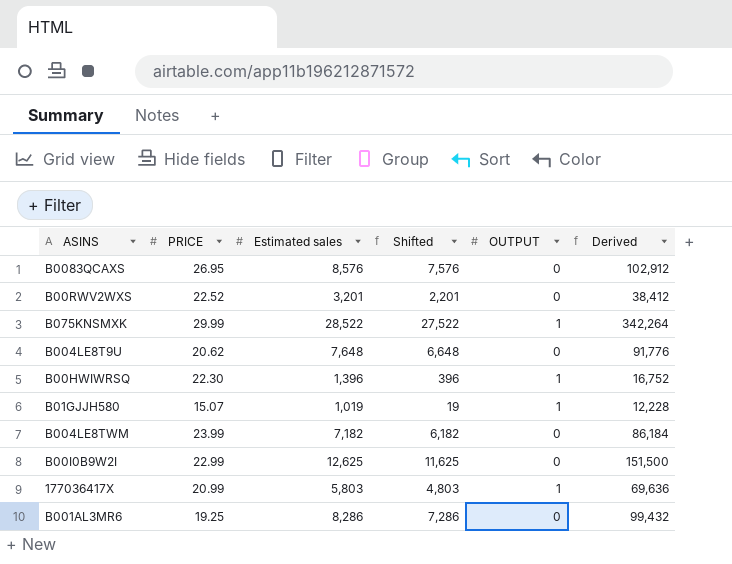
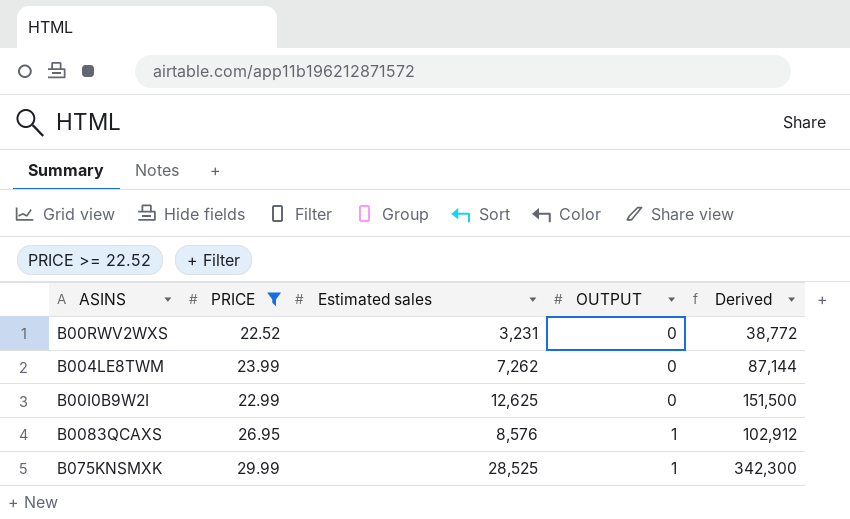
filter: none -> PRICE >= 22.52
row order: none -> OUTPUT ascending
column Shifted | formula: [Estimated sales] - 1000 -> none
B00RWV2WXS | Estimated sales: 3,201 -> 3,231
B00RWV2WXS | Derived: 38,412 -> 38,772
B004LE8TWM | Estimated sales: 7,182 -> 7,262
B004LE8TWM | Derived: 86,184 -> 87,144
B0083QCAXS | OUTPUT: 0 -> 1
B075KNSMXK | Estimated sales: 28,522 -> 28,525
B075KNSMXK | Derived: 342,264 -> 342,300

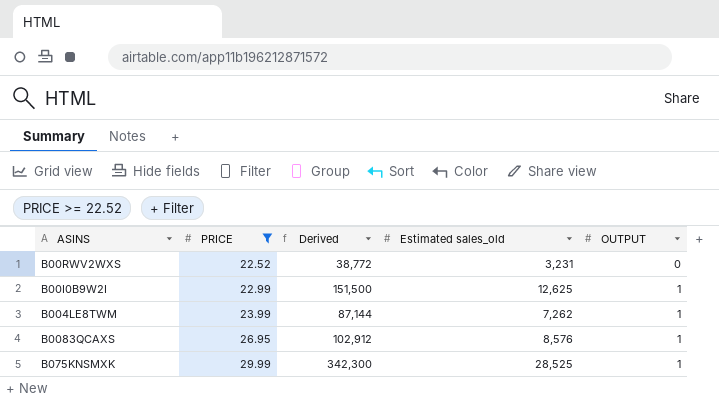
row order: OUTPUT ascending -> PRICE ascending
column Derived | position: 5 -> 3
column name: Estimated sales -> Estimated sales_old
B00I0B9W2I | OUTPUT: 0 -> 1
B004LE8TWM | OUTPUT: 0 -> 1

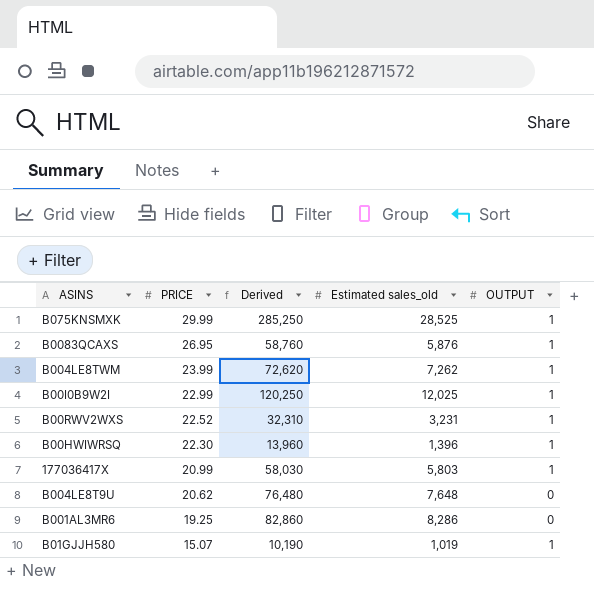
filter: PRICE >= 22.52 -> none
row order: PRICE ascending -> PRICE descending
column Derived | formula: [Estimated sales_old] * 12 -> [Estimated sales_old] * 10
B0083QCAXS | Estimated sales_old: 8,576 -> 5,876
B00I0B9W2I | Estimated sales_old: 12,625 -> 12,025
B00RWV2WXS | OUTPUT: 0 -> 1

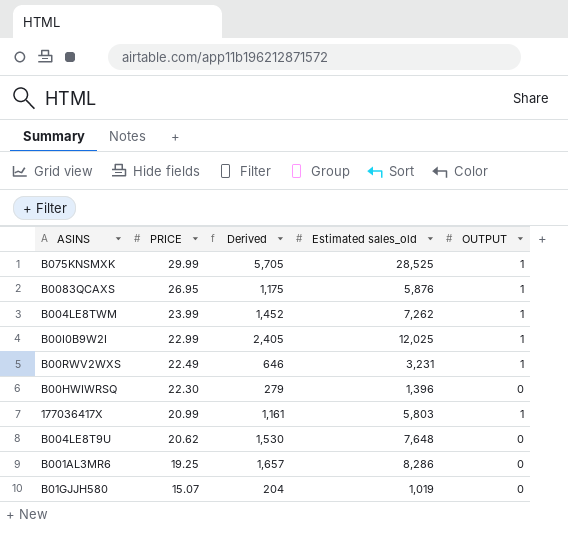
column Derived | formula: [Estimated sales_old] * 10 -> [Estimated sales_old] * 0.2
B00RWV2WXS | PRICE: 22.52 -> 22.49
B00HWIWRSQ | OUTPUT: 1 -> 0
B01GJJH580 | OUTPUT: 1 -> 0

